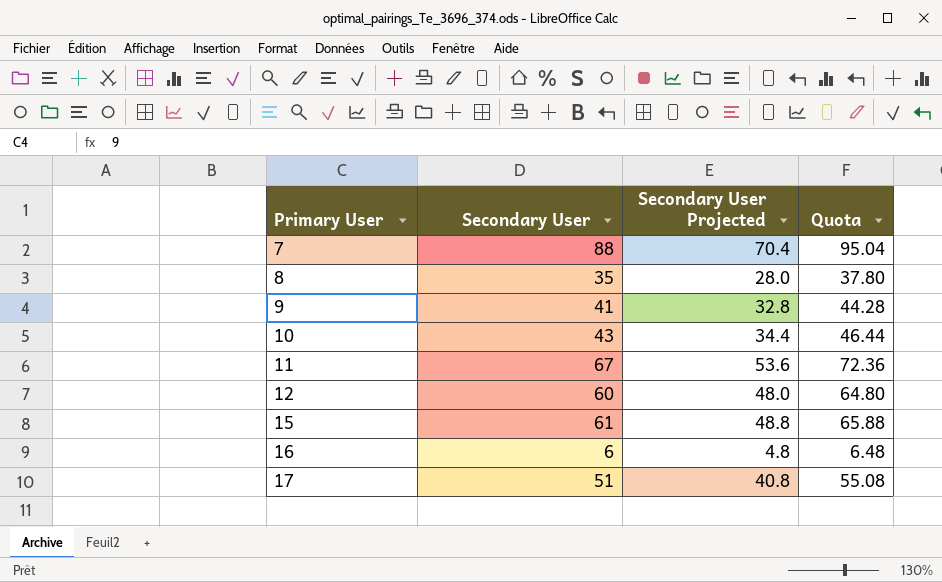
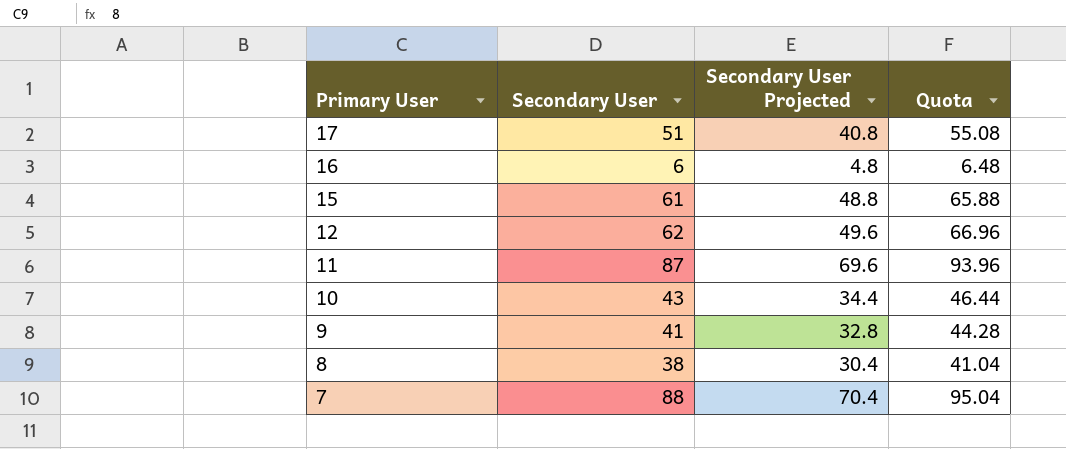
row order: Primary User ascending -> Primary User descending
12 | Secondary User: 60 -> 62
12 | Secondary User Projected: 48.0 -> 49.6
12 | Quota: 64.80 -> 66.96
11 | Secondary User: 67 -> 87
11 | Secondary User Projected: 53.6 -> 69.6
11 | Quota: 72.36 -> 93.96
8 | Secondary User: 35 -> 38
8 | Secondary User Projected: 28.0 -> 30.4
8 | Quota: 37.80 -> 41.04

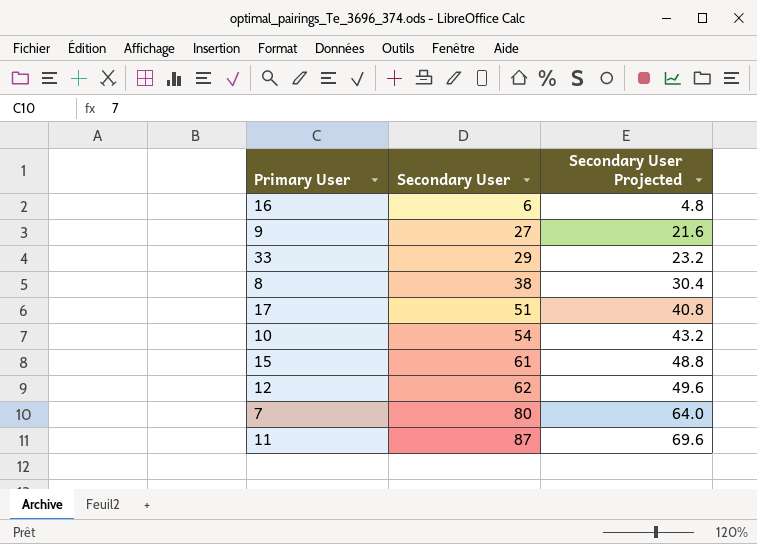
row order: Primary User descending -> Secondary User ascending
column Quota | formula: [Secondary User] * 1.08 -> none
9 | Secondary User: 41 -> 27
9 | Secondary User Projected: 32.8 -> 21.6
row 33: none -> 29 | 23.2
10 | Secondary User: 43 -> 54
10 | Secondary User Projected: 34.4 -> 43.2
7 | Secondary User: 88 -> 80
7 | Secondary User Projected: 70.4 -> 64.0

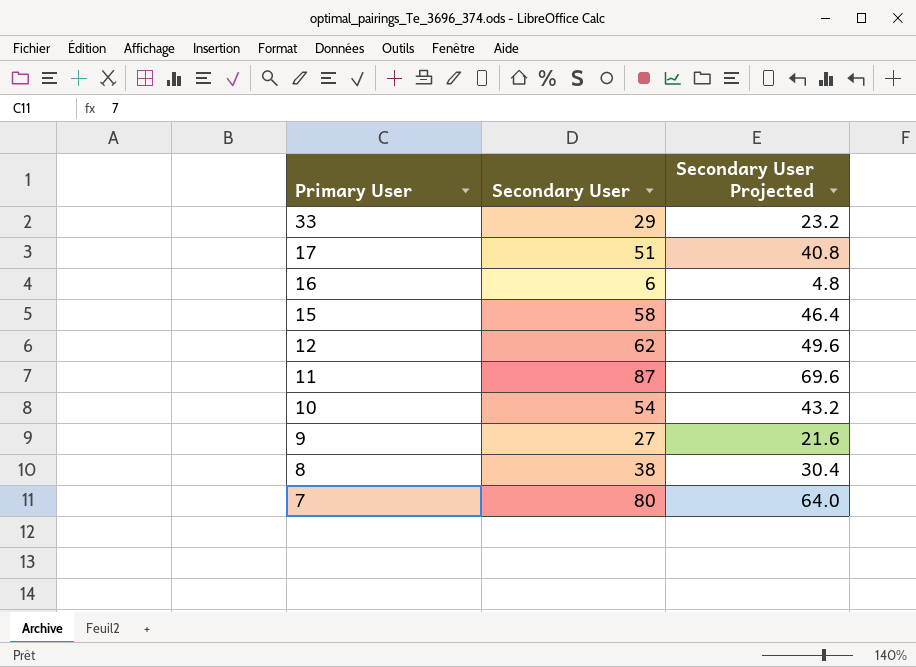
row order: Secondary User ascending -> Primary User descending
15 | Secondary User: 61 -> 58
15 | Secondary User Projected: 48.8 -> 46.4

